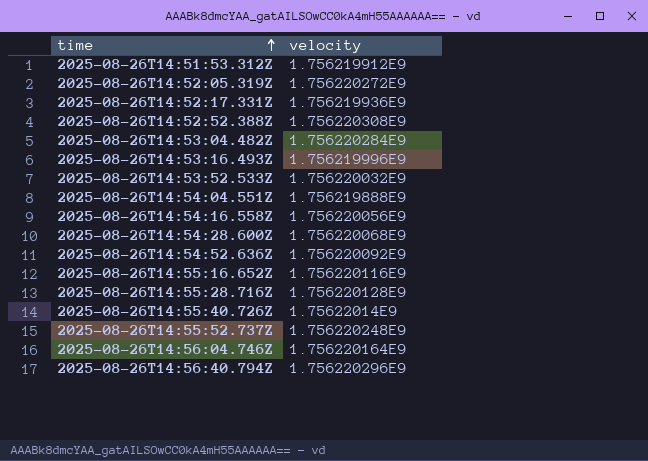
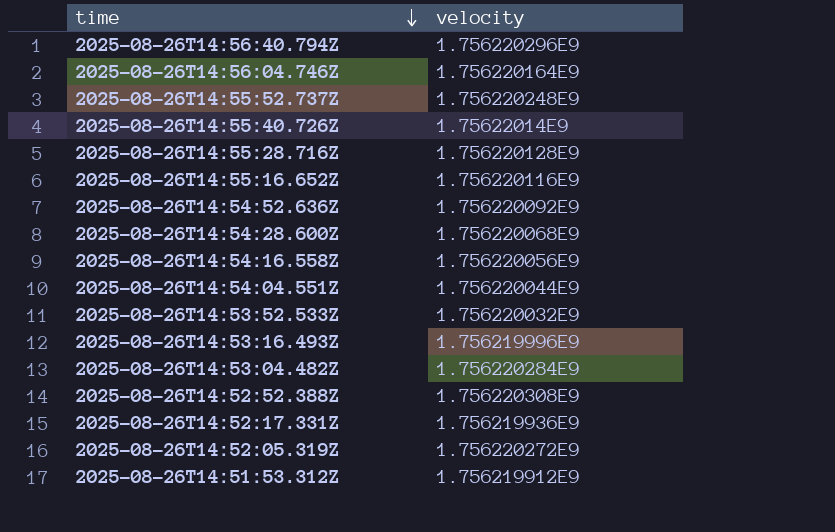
row order: time ascending -> time descending
2025-08-26T14:54:04.551Z | velocity: 1.756219888E9 -> 1.756220044E9

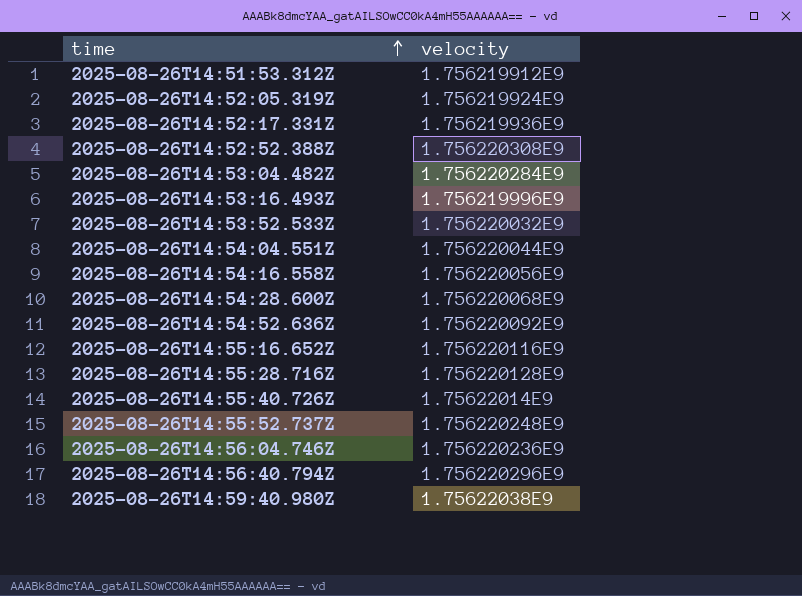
row order: time descending -> time ascending
2025-08-26T14:52:05.319Z | velocity: 1.756220272E9 -> 1.756219924E9
2025-08-26T14:56:04.746Z | velocity: 1.756220164E9 -> 1.756220236E9
row 2025-08-26T14:59:40.980Z: none -> 1.75622038E9

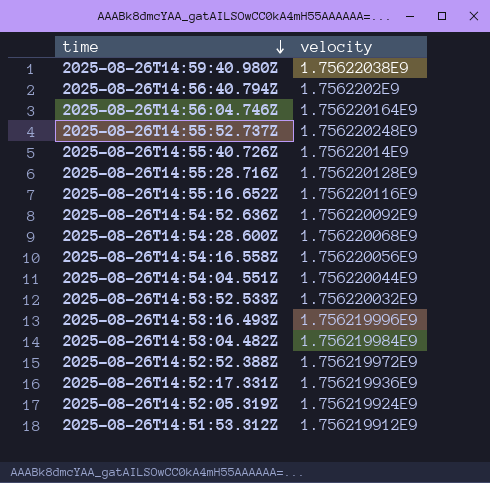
row order: time ascending -> time descending
2025-08-26T14:56:40.794Z | velocity: 1.756220296E9 -> 1.7562202E9
2025-08-26T14:56:04.746Z | velocity: 1.756220236E9 -> 1.756220164E9
2025-08-26T14:53:04.482Z | velocity: 1.756220284E9 -> 1.756219984E9
2025-08-26T14:52:52.388Z | velocity: 1.756220308E9 -> 1.756219972E9

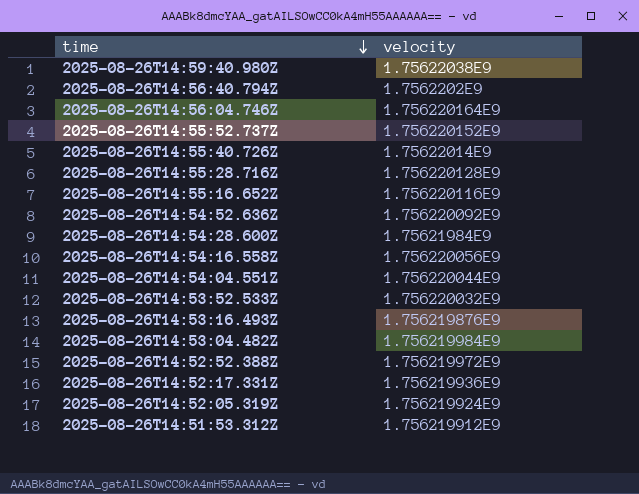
2025-08-26T14:55:52.737Z | velocity: 1.756220248E9 -> 1.756220152E9
2025-08-26T14:54:28.600Z | velocity: 1.756220068E9 -> 1.75621984E9
2025-08-26T14:53:16.493Z | velocity: 1.756219996E9 -> 1.756219876E9

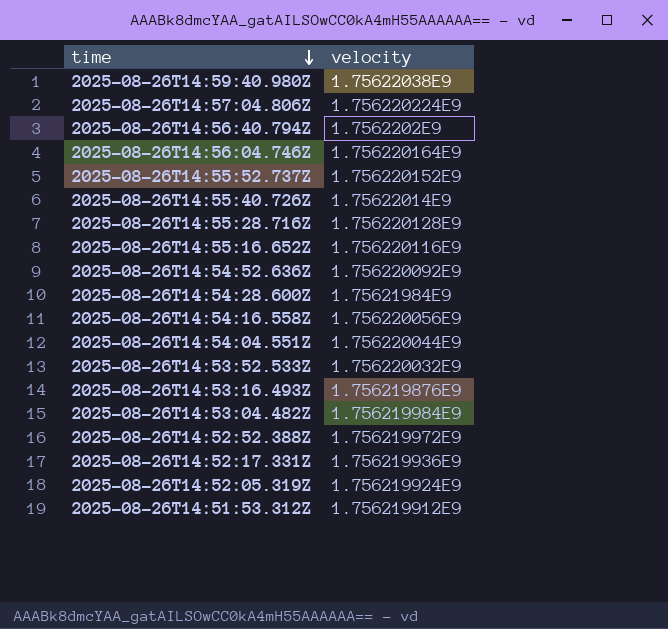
row 2025-08-26T14:57:04.806Z: none -> 1.756220224E9

